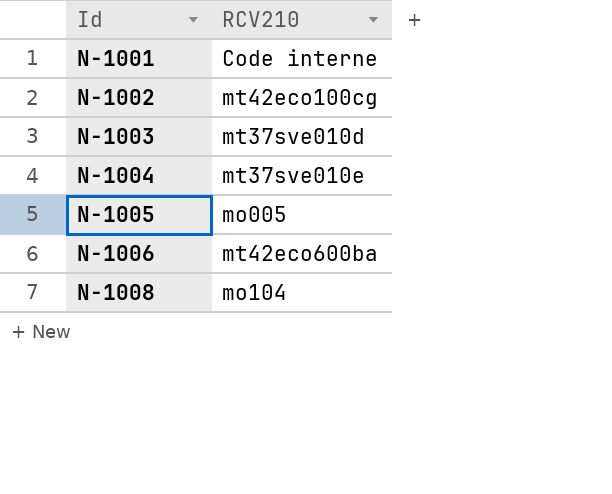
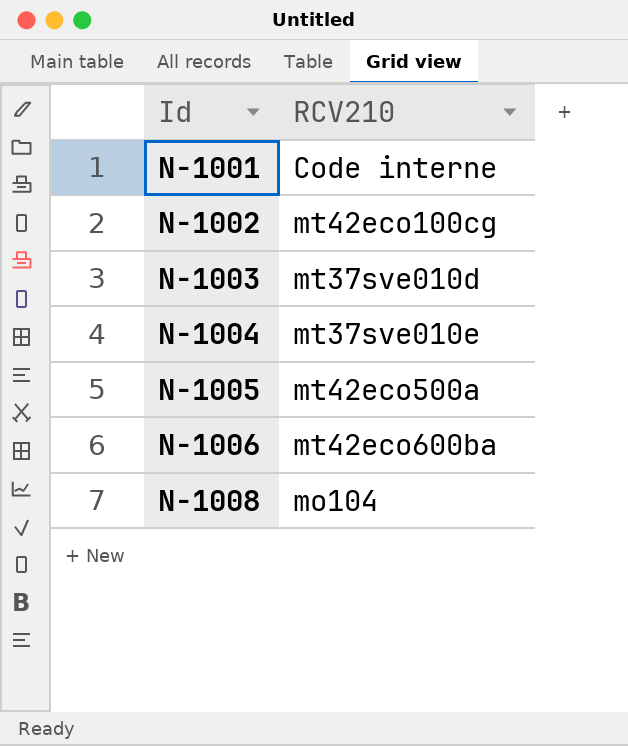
N-1005 | RCV210: mo005 -> mt42eco500a

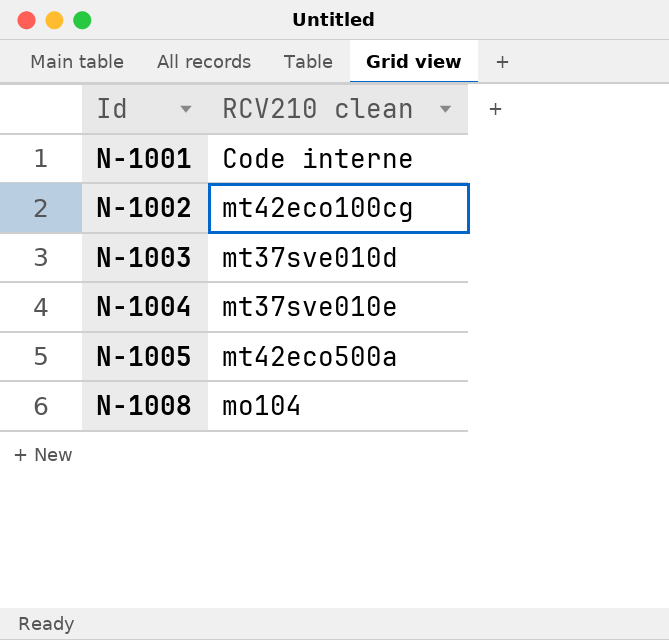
column name: RCV210 -> RCV210 clean
row N-1006: mt42eco600ba -> none

